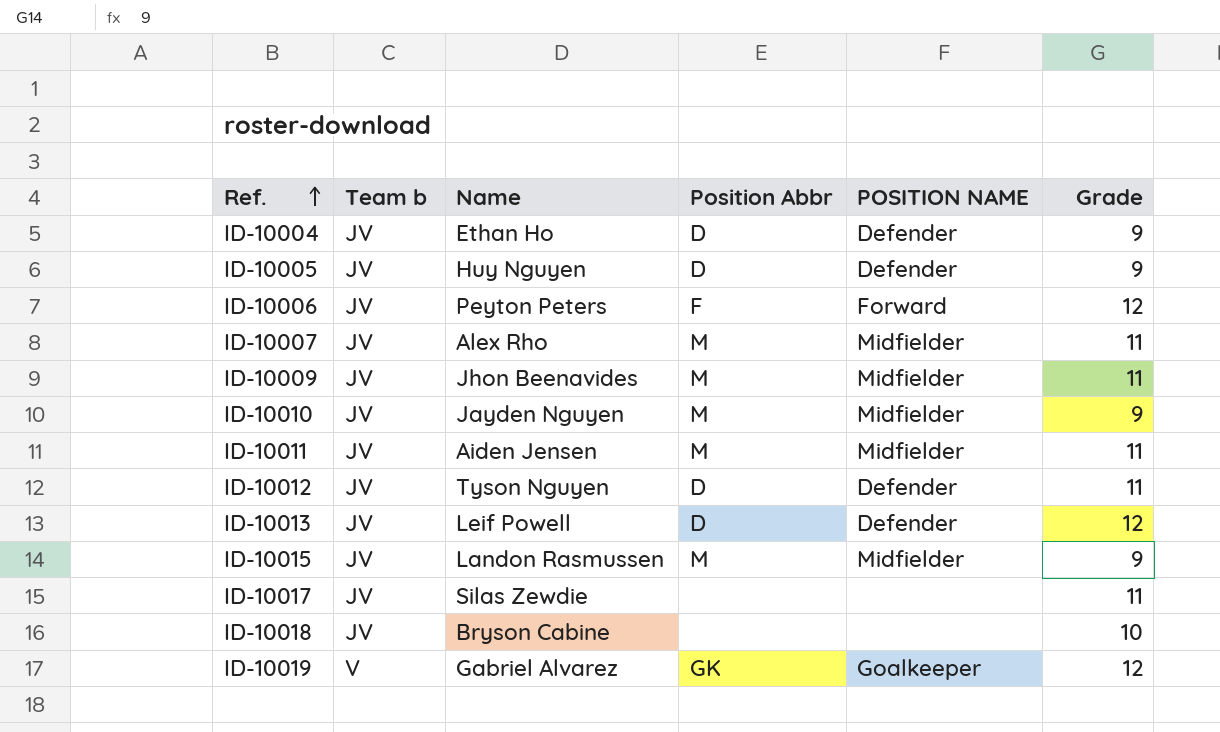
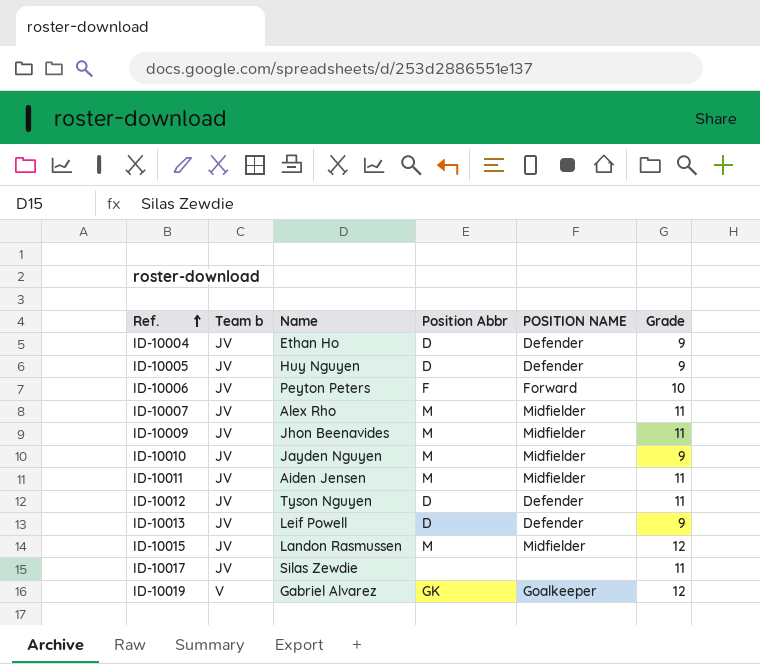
row ID-10018: JV | Bryson Cabine | none | none | 10 -> none
ID-10006 | Grade: 12 -> 10
ID-10013 | Grade: 12 -> 9
ID-10015 | Grade: 9 -> 12

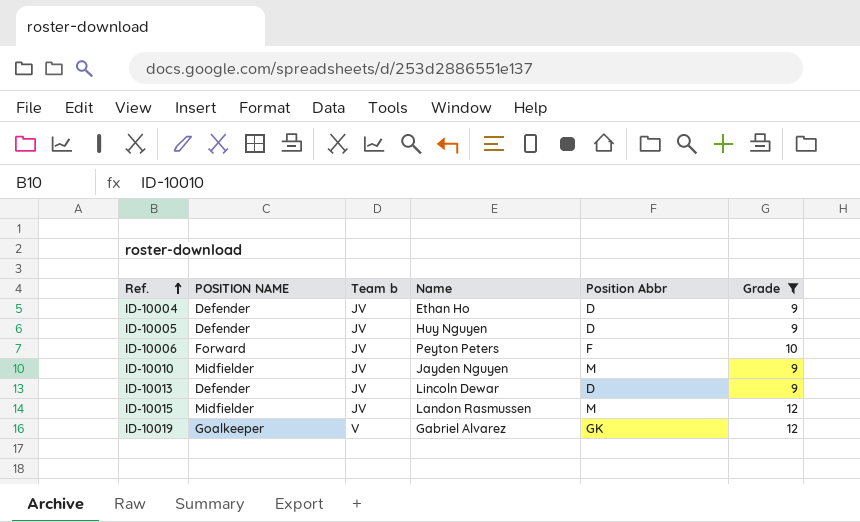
filter: none -> Grade != 11
column POSITION NAME | position: 5 -> 2
ID-10013 | Name: Leif Powell -> Lincoln Dewar

